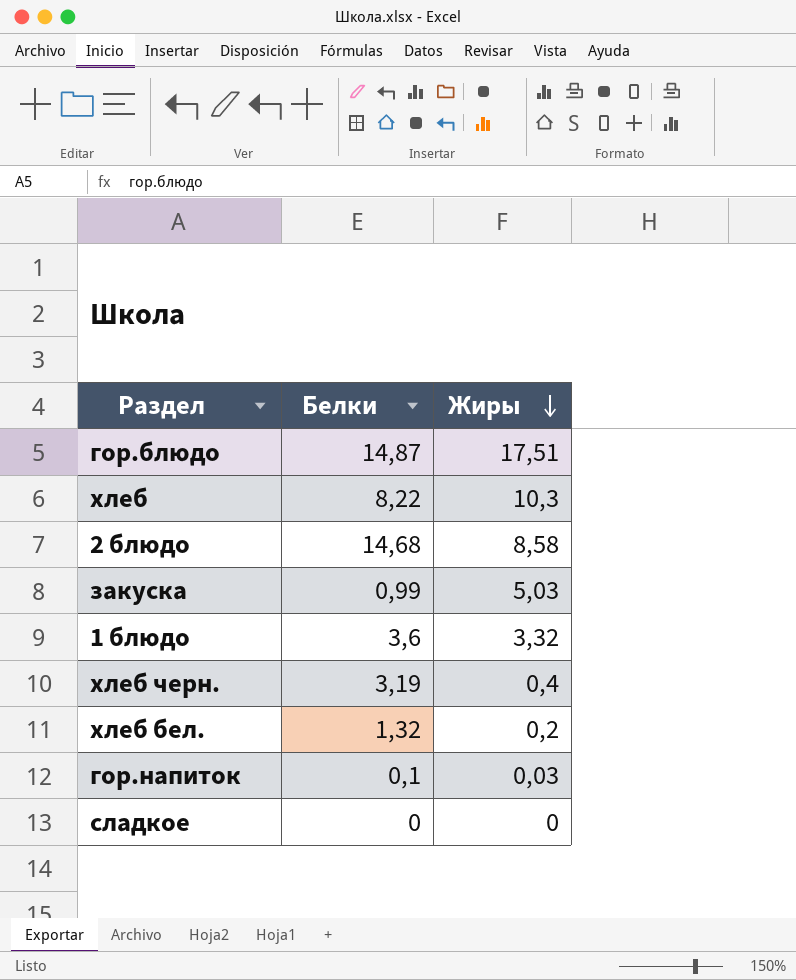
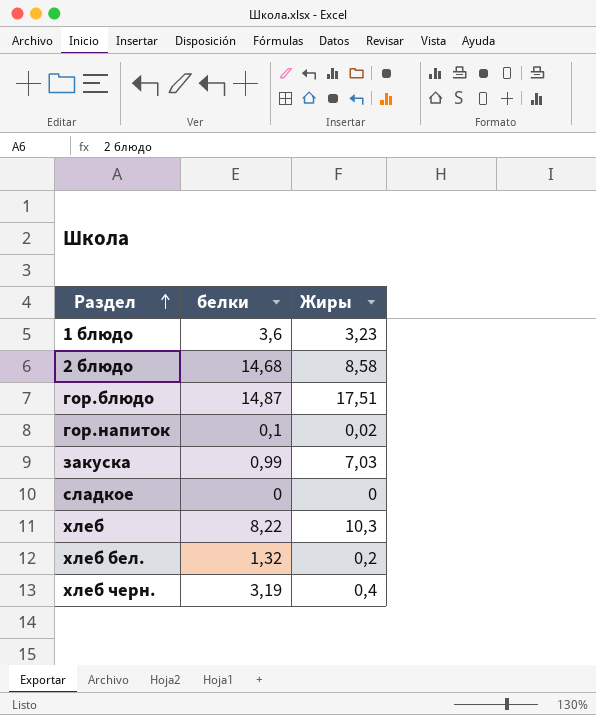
row order: Жиры descending -> Раздел ascending
column name: Белки -> белки
1 блюдо | Жиры: 3,32 -> 3,23
гор.напиток | Жиры: 0,03 -> 0,02
закуска | Жиры: 5,03 -> 7,03

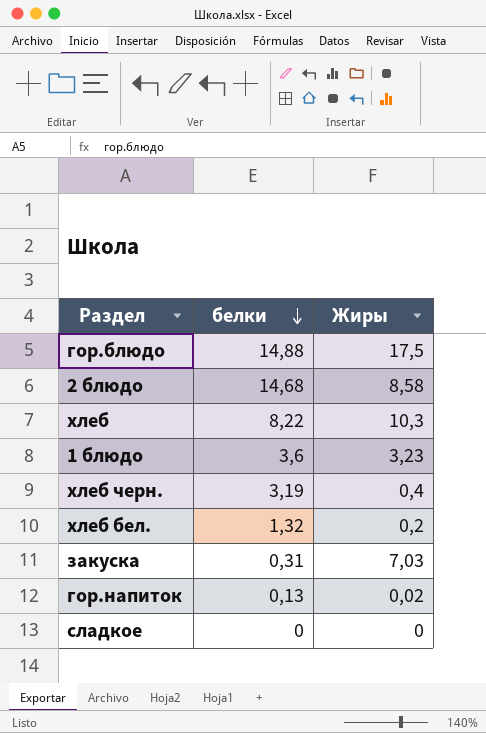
row order: Раздел ascending -> белки descending
гор.блюдо | белки: 14,87 -> 14,88
гор.блюдо | Жиры: 17,51 -> 17,5
закуска | белки: 0,99 -> 0,31
гор.напиток | белки: 0,1 -> 0,13

